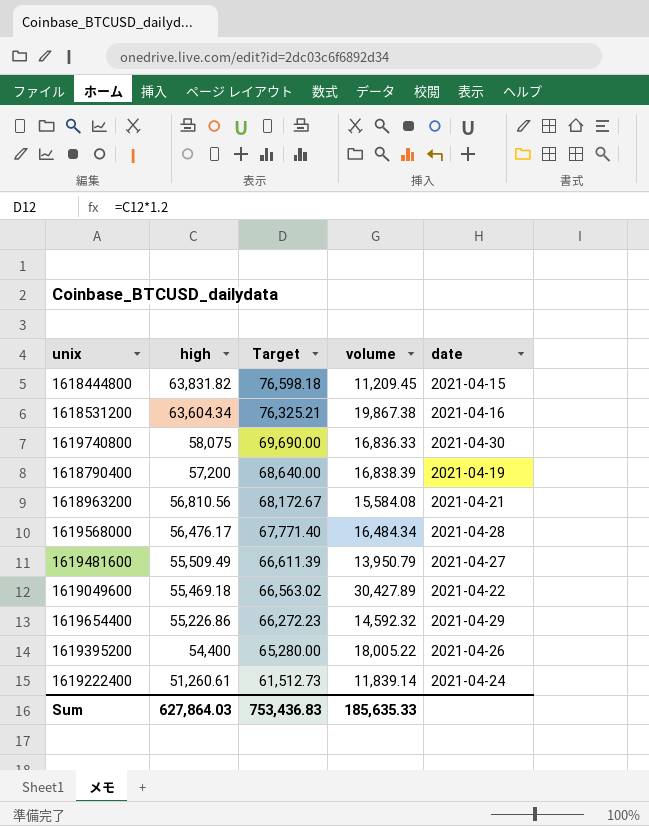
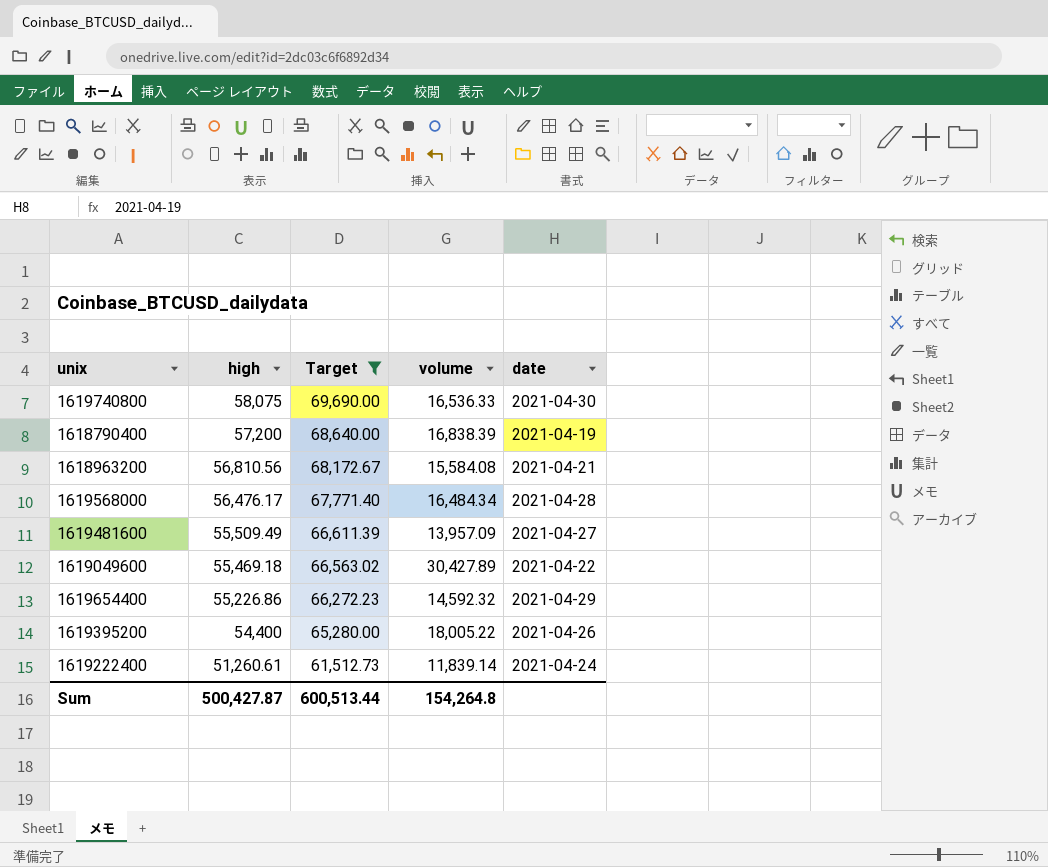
filter: none -> Target <= 69,690.00
1619740800 | volume: 16,836.33 -> 16,536.33
1619481600 | volume: 13,950.79 -> 13,957.09
Sum | high: 627,864.03 -> 500,427.87
Sum | Target: 753,436.83 -> 600,513.44
Sum | volume: 185,635.33 -> 154,264.8

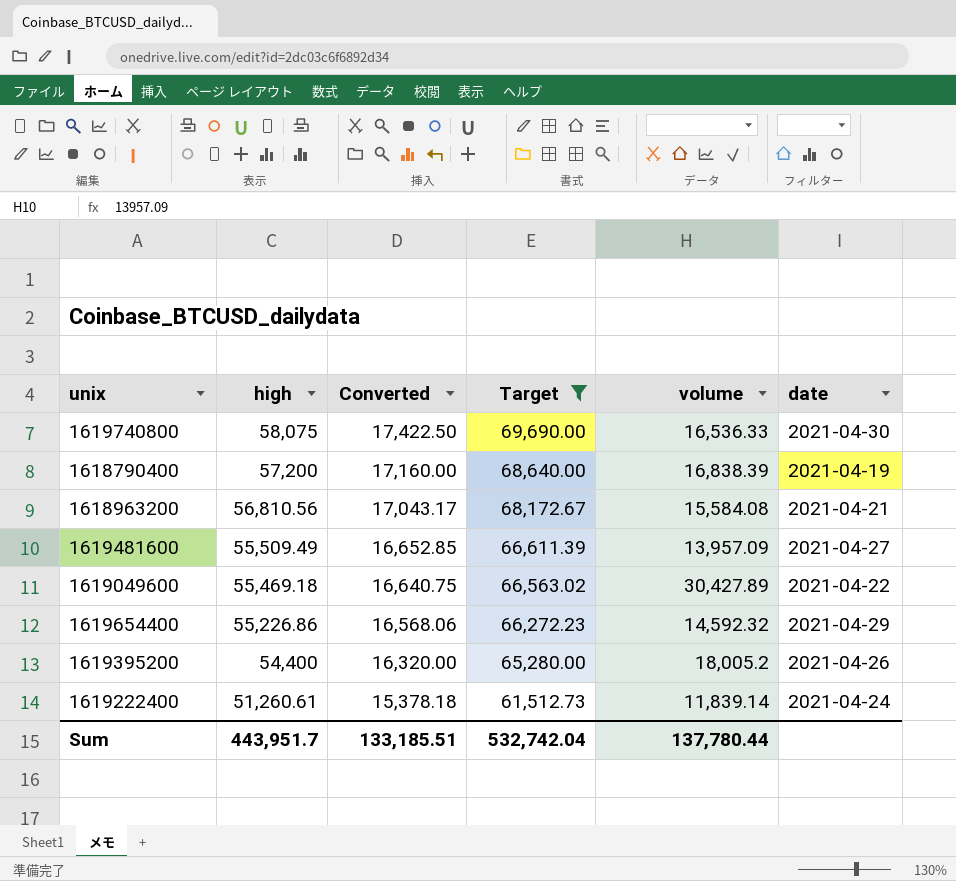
column Converted | formula: none -> [high] * 0.3
row 1619568000: 56,476.17 | 67,771.40 | 16,484.34 | 2021-04-28 -> none
1619395200 | volume: 18,005.22 -> 18,005.2
Sum | high: 500,427.87 -> 443,951.7
Sum | Target: 600,513.44 -> 532,742.04
Sum | volume: 154,264.8 -> 137,780.44

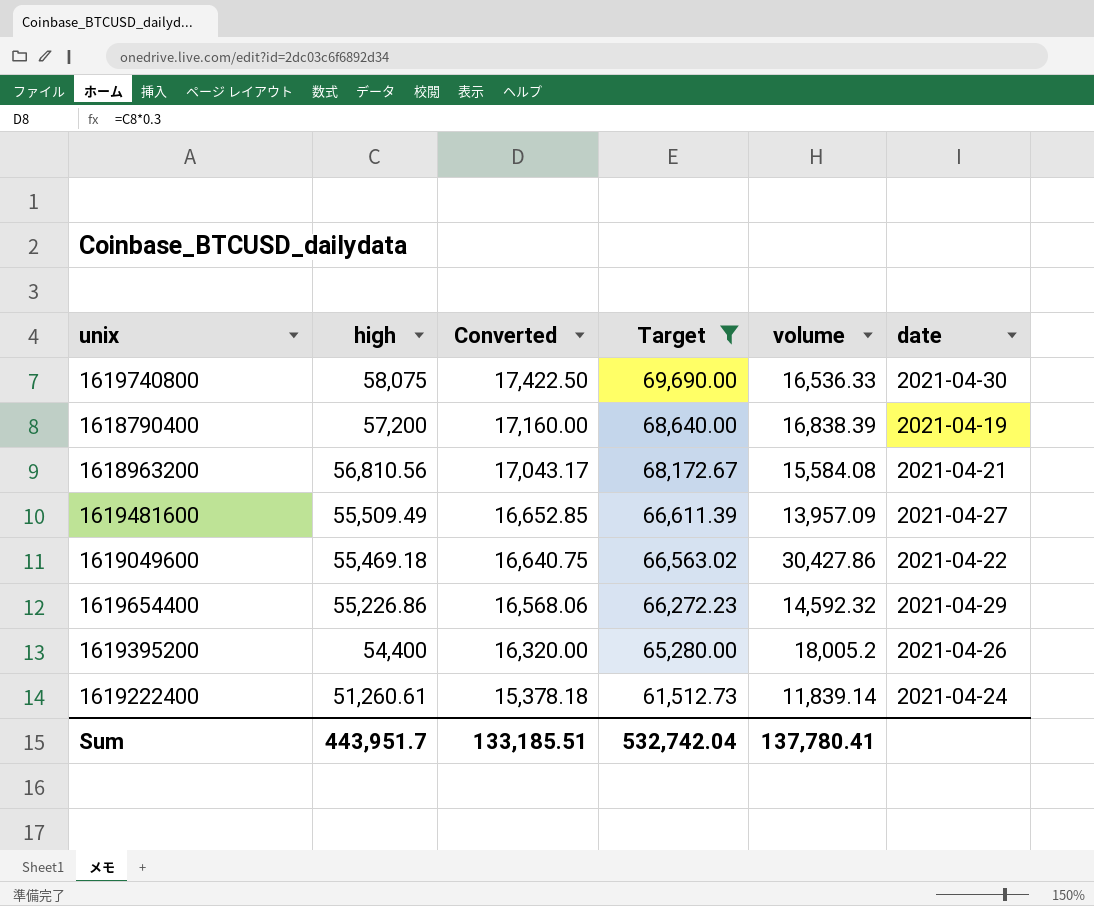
1619049600 | volume: 30,427.89 -> 30,427.86
Sum | volume: 137,780.44 -> 137,780.41

